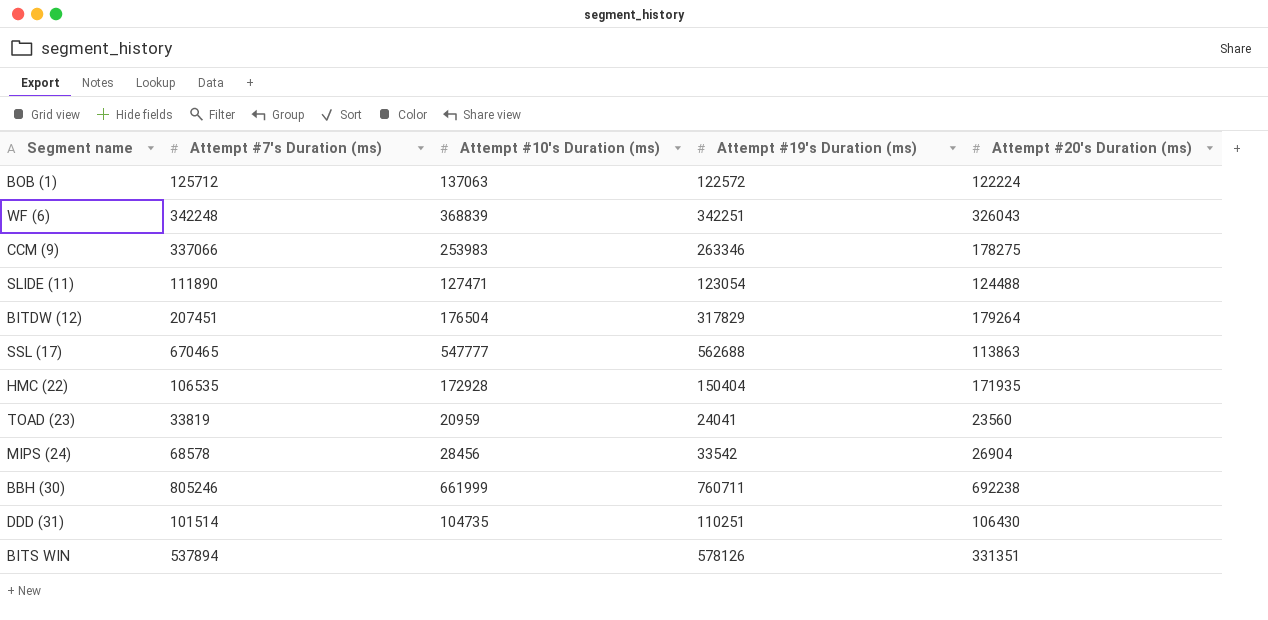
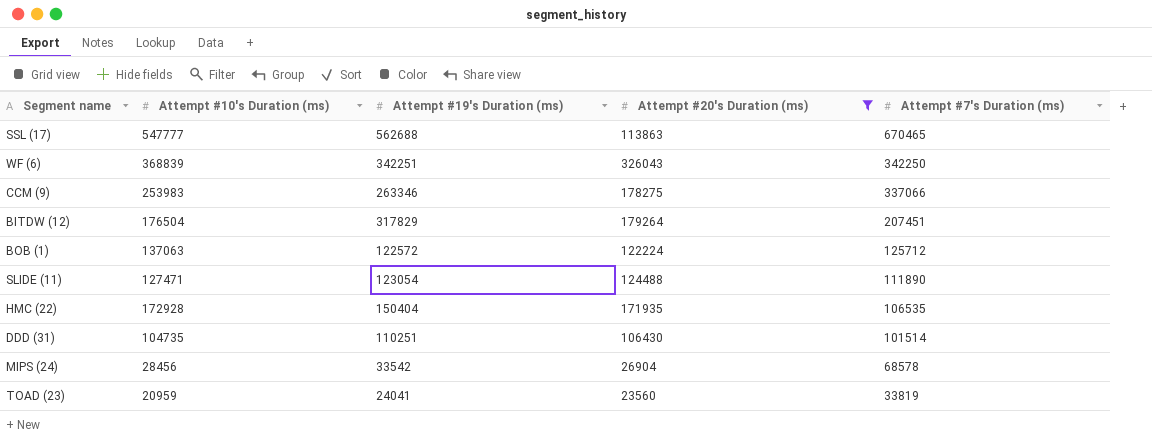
filter: none -> Attempt #20's Duration (ms) <= 326043
row order: none -> Attempt #7's Duration (ms) descending
column Attempt #7's Duration (ms) | position: 2 -> 5
WF (6) | Attempt #7's Duration (ms): 342248 -> 342250

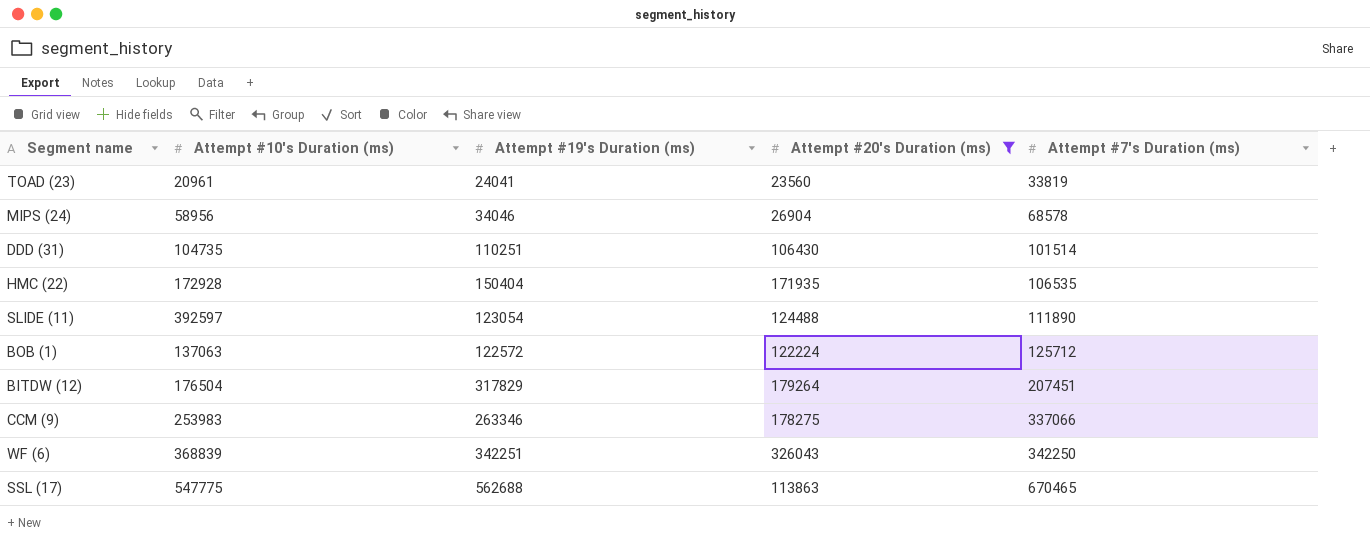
row order: Attempt #7's Duration (ms) descending -> Attempt #7's Duration (ms) ascending
TOAD (23) | Attempt #10's Duration (ms): 20959 -> 20961
MIPS (24) | Attempt #10's Duration (ms): 28456 -> 58956
MIPS (24) | Attempt #19's Duration (ms): 33542 -> 34046
SLIDE (11) | Attempt #10's Duration (ms): 127471 -> 392597
SSL (17) | Attempt #10's Duration (ms): 547777 -> 547775

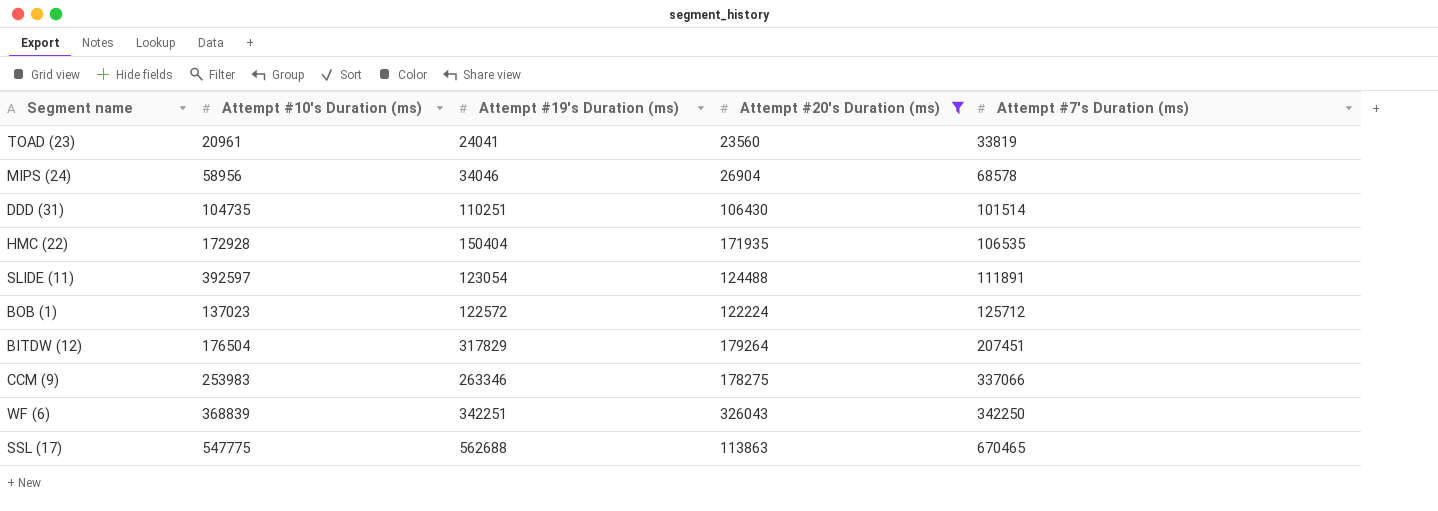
SLIDE (11) | Attempt #7's Duration (ms): 111890 -> 111891
BOB (1) | Attempt #10's Duration (ms): 137063 -> 137023

